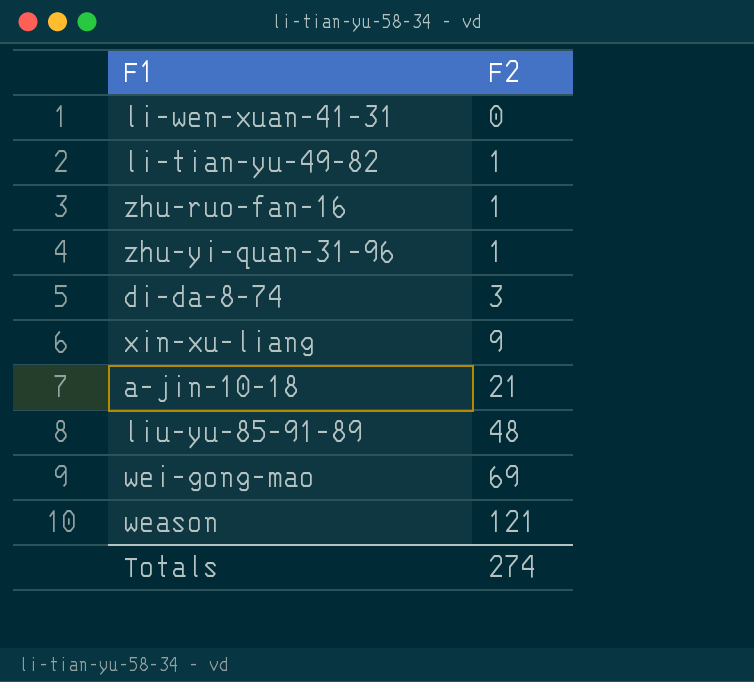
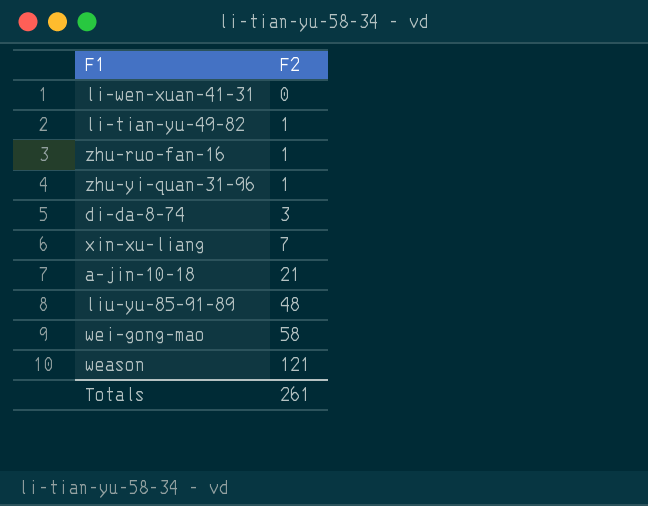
xin-xu-liang | F2: 9 -> 7
wei-gong-mao | F2: 69 -> 58
Totals | F2: 274 -> 261

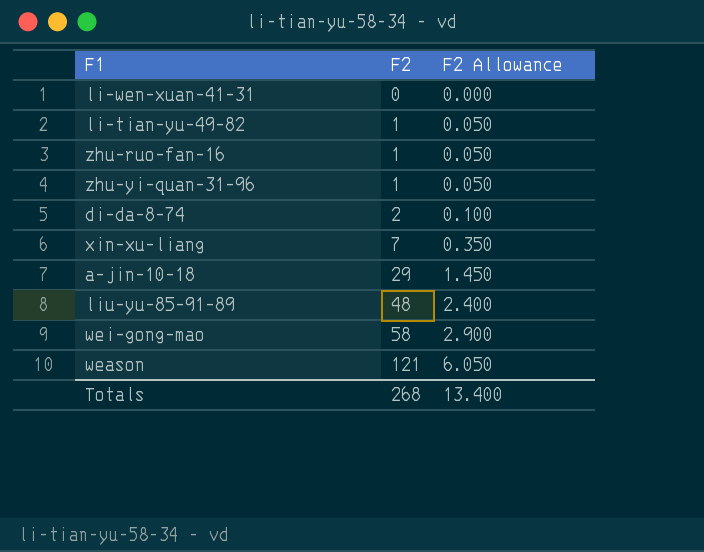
column F2 Allowance | formula: none -> [F2] * 0.05
di-da-8-74 | F2: 3 -> 2
a-jin-10-18 | F2: 21 -> 29
Totals | F2: 261 -> 268

